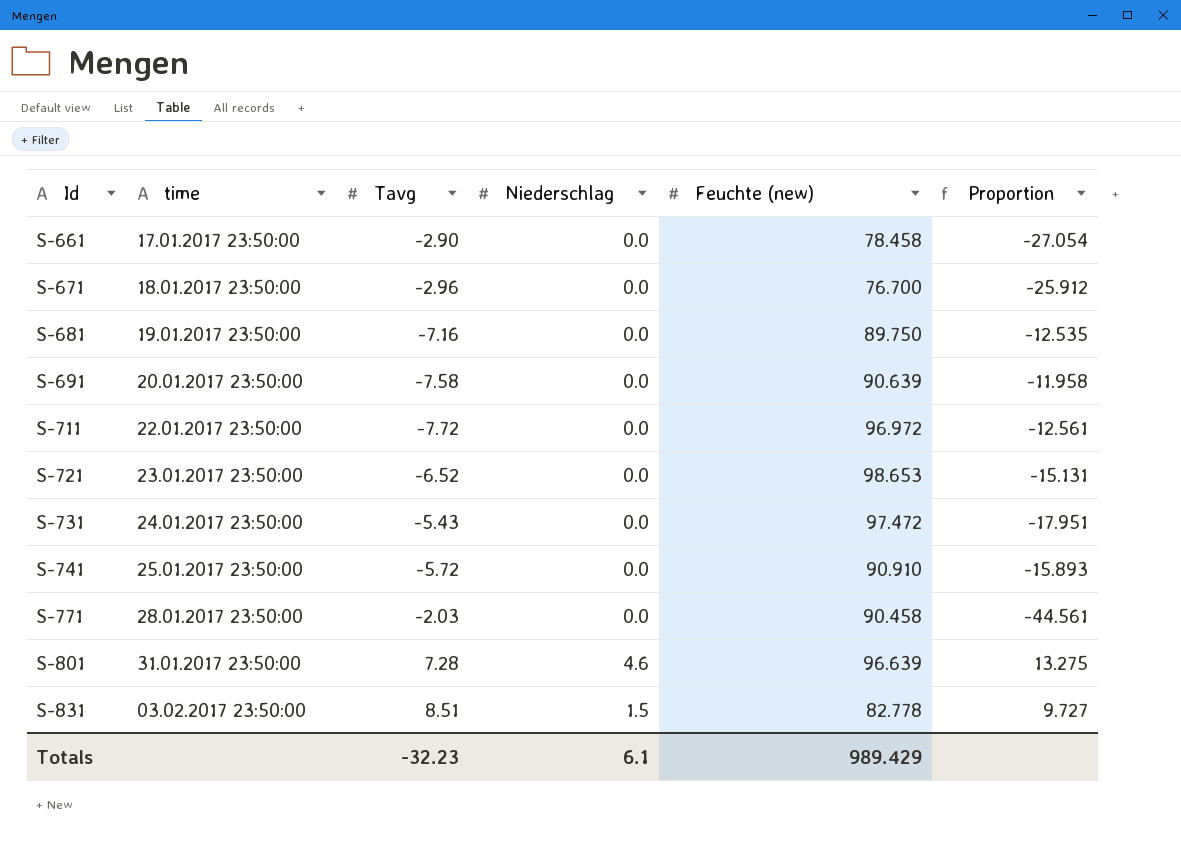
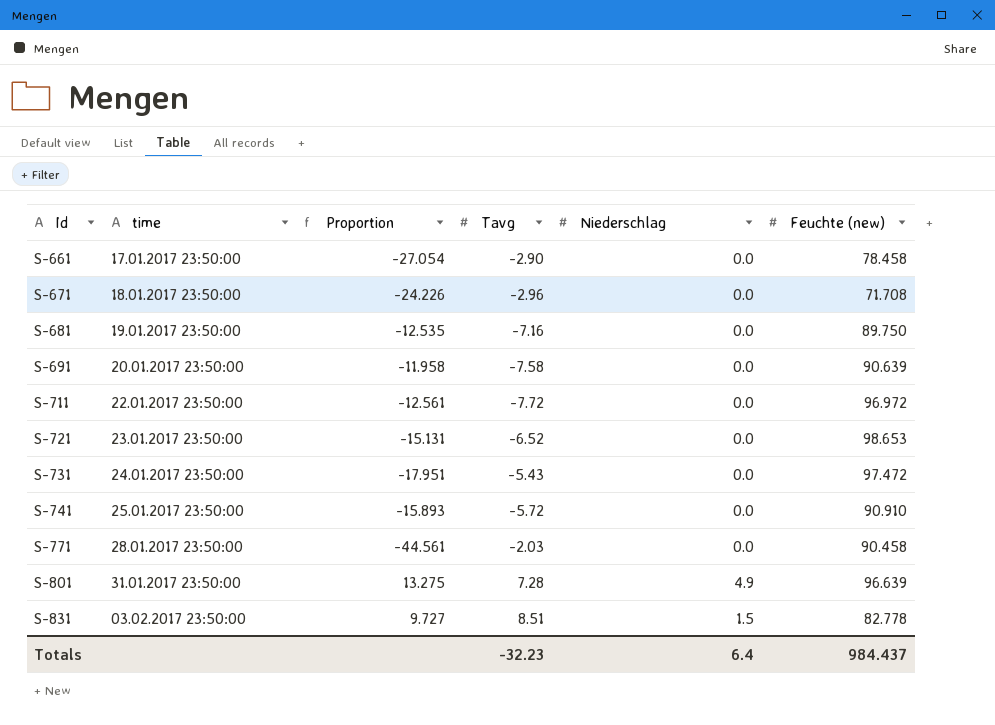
column Proportion | position: 6 -> 3
S-671 | Proportion: -25.912 -> -24.226
S-671 | Feuchte (new): 76.700 -> 71.708
S-801 | Niederschlag: 4.6 -> 4.9
Totals | Niederschlag: 6.1 -> 6.4
Totals | Feuchte (new): 989.429 -> 984.437

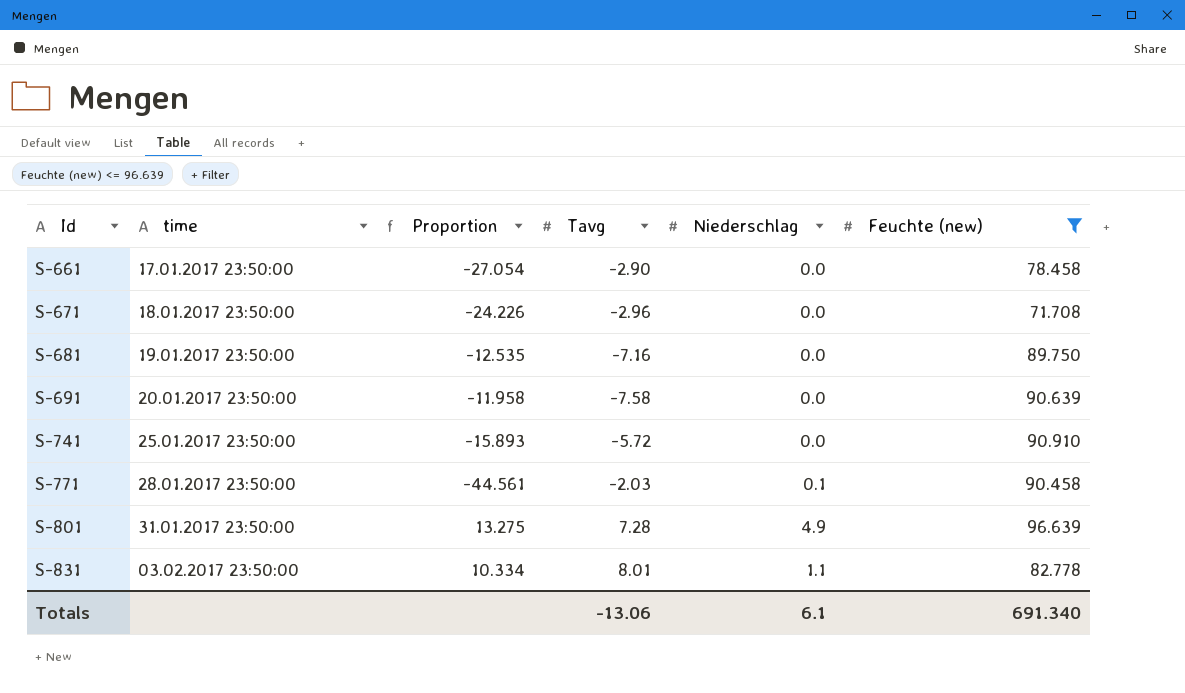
filter: none -> Feuchte (new) <= 96.639
S-771 | Niederschlag: 0.0 -> 0.1
S-831 | Proportion: 9.727 -> 10.334
S-831 | Tavg: 8.51 -> 8.01
S-831 | Niederschlag: 1.5 -> 1.1
Totals | Tavg: -32.23 -> -13.06
Totals | Niederschlag: 6.4 -> 6.1
Totals | Feuchte (new): 984.437 -> 691.340

